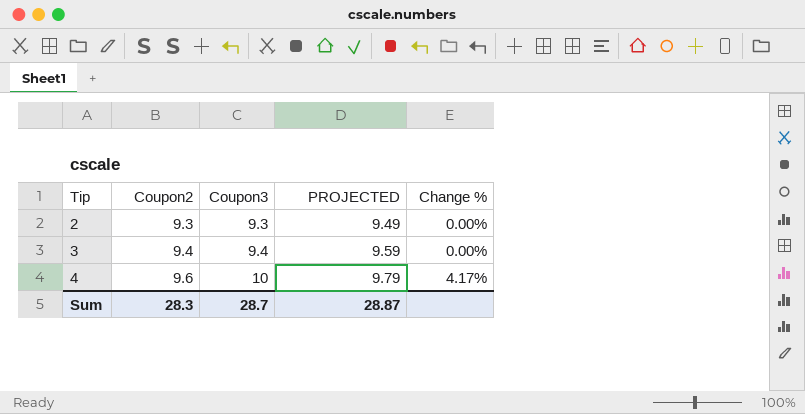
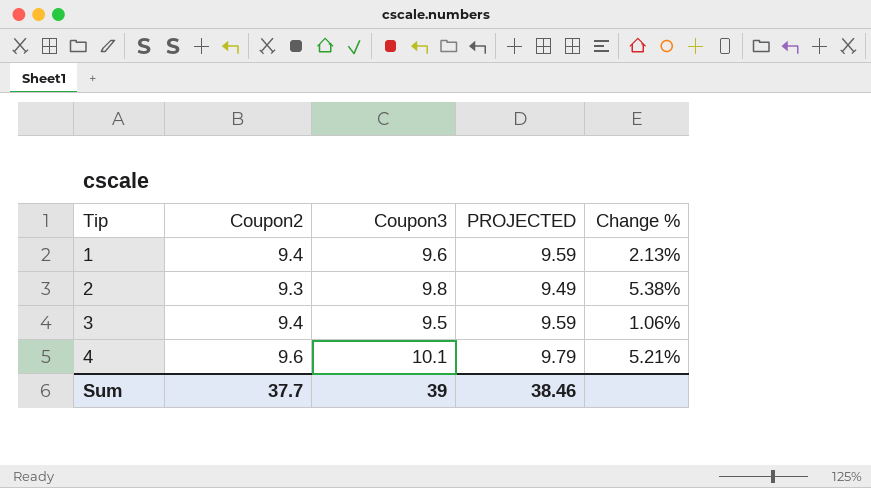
row 1: none -> 9.4 | 9.6 | 9.59 | 2.13%
2 | Coupon3: 9.3 -> 9.8
2 | Change %: 0.00% -> 5.38%
3 | Coupon3: 9.4 -> 9.5
3 | Change %: 0.00% -> 1.06%
4 | Coupon3: 10 -> 10.1
4 | Change %: 4.17% -> 5.21%
Sum | Coupon2: 28.3 -> 37.7
Sum | Coupon3: 28.7 -> 39
Sum | PROJECTED: 28.87 -> 38.46

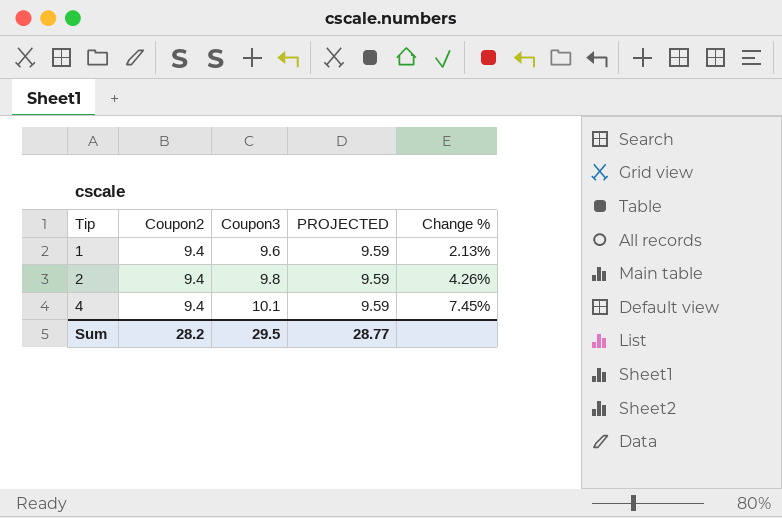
row 3: 9.4 | 9.5 | 9.59 | 1.06% -> none
2 | Coupon2: 9.3 -> 9.4
2 | PROJECTED: 9.49 -> 9.59
2 | Change %: 5.38% -> 4.26%
4 | Coupon2: 9.6 -> 9.4
4 | PROJECTED: 9.79 -> 9.59
4 | Change %: 5.21% -> 7.45%
Sum | Coupon2: 37.7 -> 28.2
Sum | Coupon3: 39 -> 29.5
Sum | PROJECTED: 38.46 -> 28.77

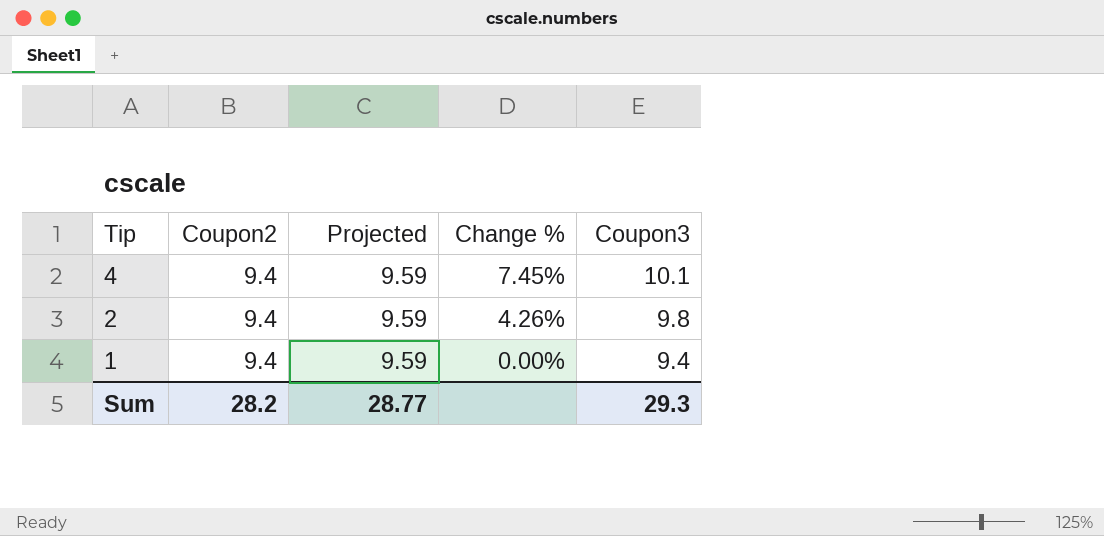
row order: Tip ascending -> Tip descending
column name: PROJECTED -> Projected
column Coupon3 | position: 3 -> 5
1 | Change %: 2.13% -> 0.00%
1 | Coupon3: 9.6 -> 9.4
Sum | Coupon3: 29.5 -> 29.3

